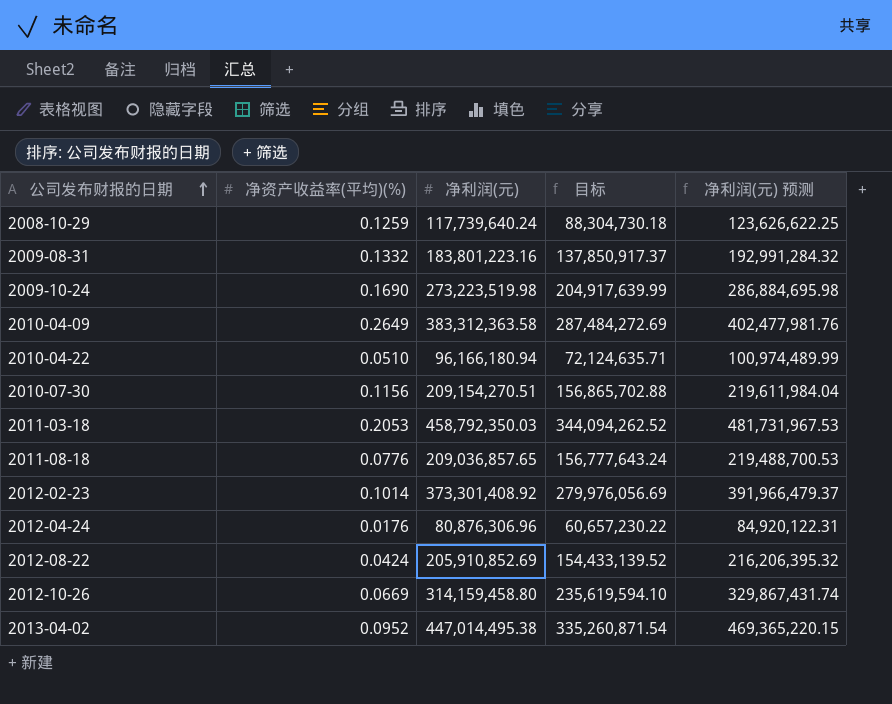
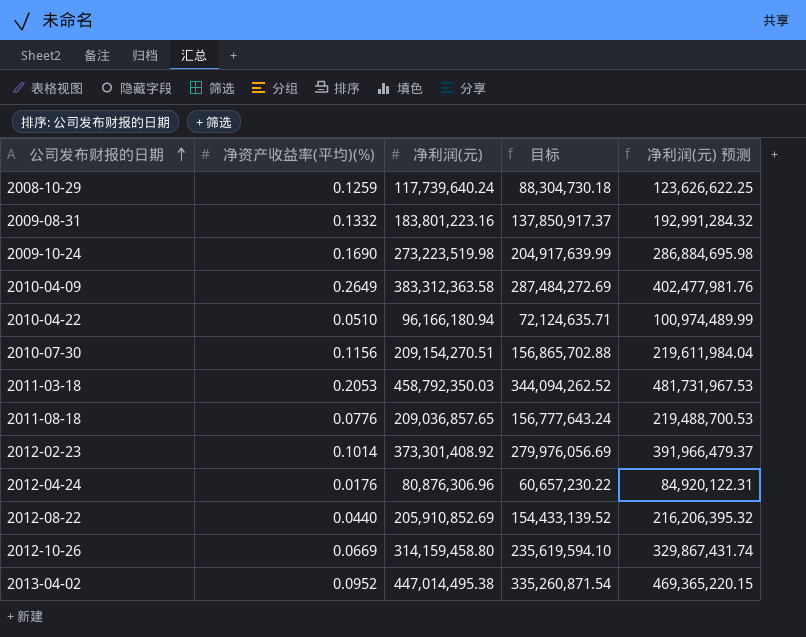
2012-08-22 | 净资产收益率(平均)(%): 0.0424 -> 0.0440

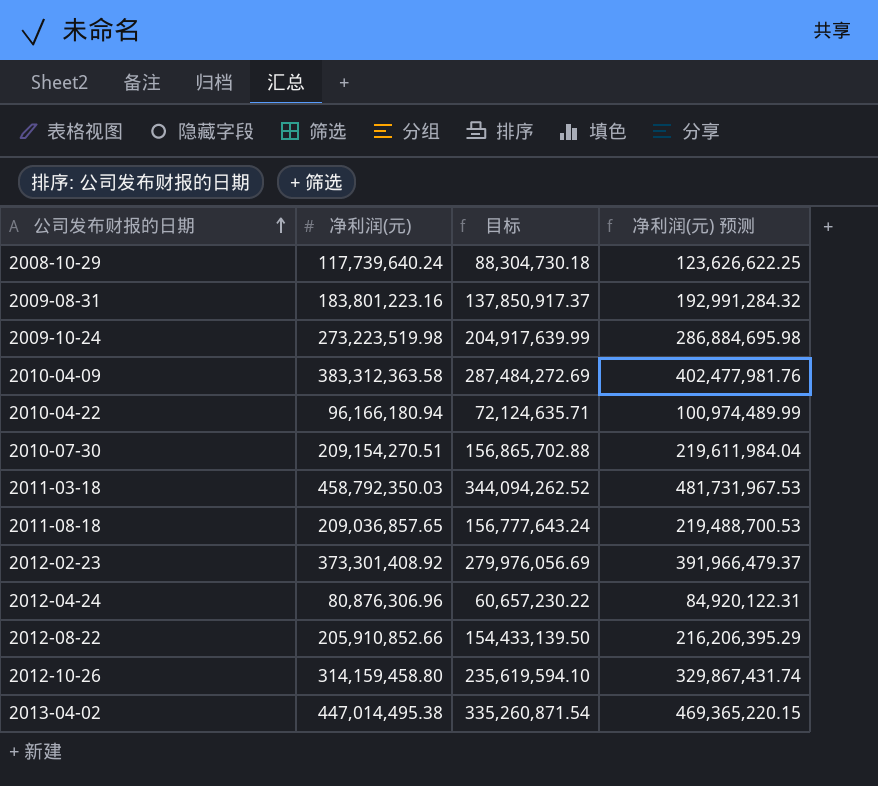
column 净资产收益率(平均)(%) | position: 2 -> none
2012-08-22 | 净利润(元): 205,910,852.69 -> 205,910,852.66
2012-08-22 | 目标: 154,433,139.52 -> 154,433,139.50
2012-08-22 | 净利润(元) 预测: 216,206,395.32 -> 216,206,395.29

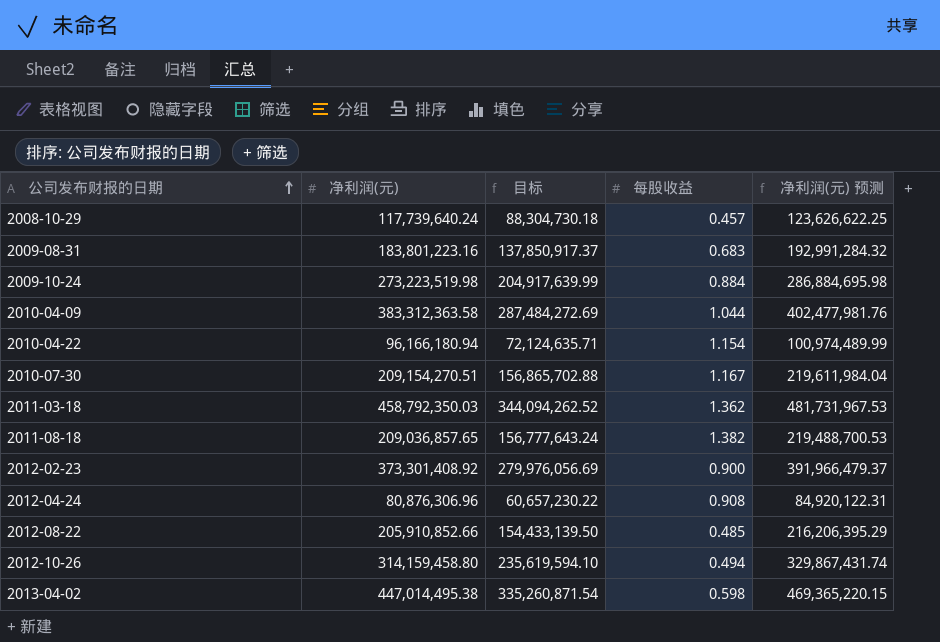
column 每股收益 | position: none -> 4

